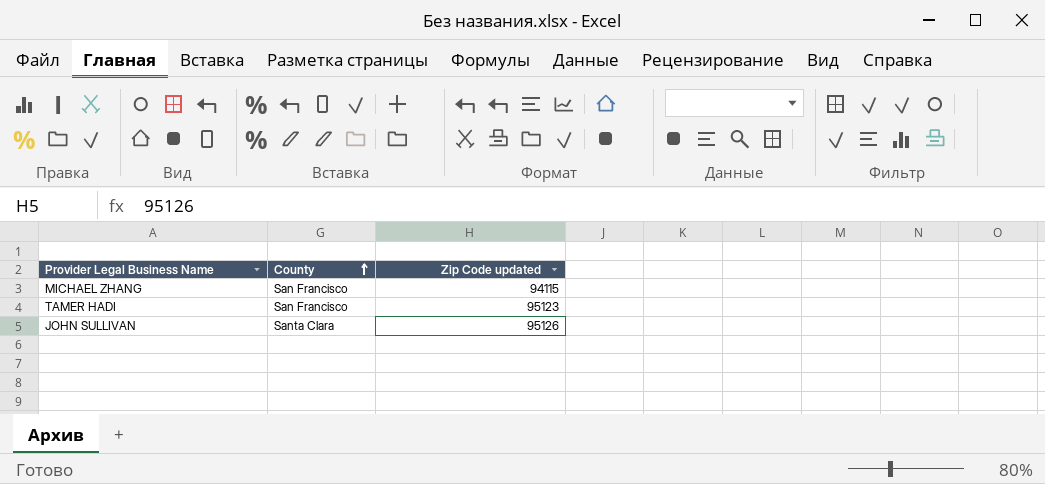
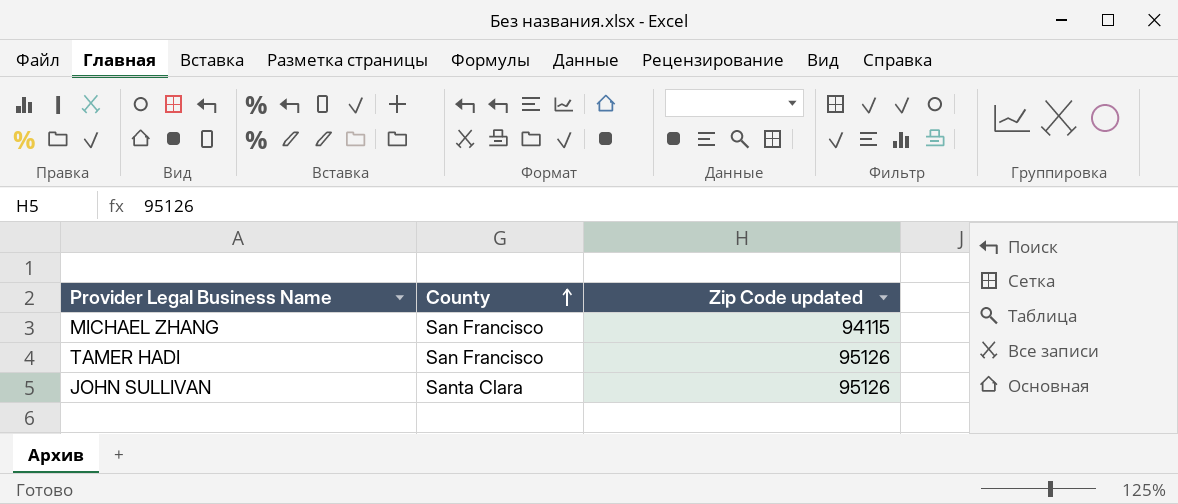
TAMER HADI | Zip Code updated: 95123 -> 95126

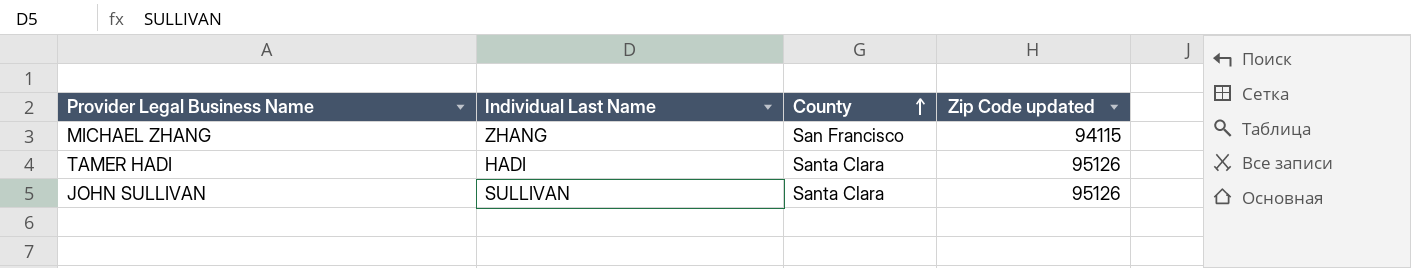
column Individual Last Name | position: none -> 2
TAMER HADI | County: San Francisco -> Santa Clara

